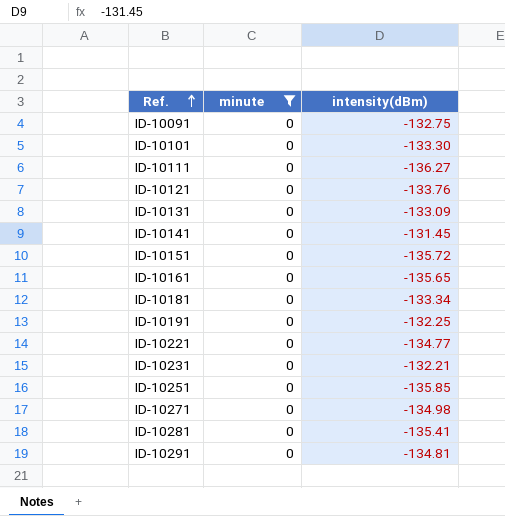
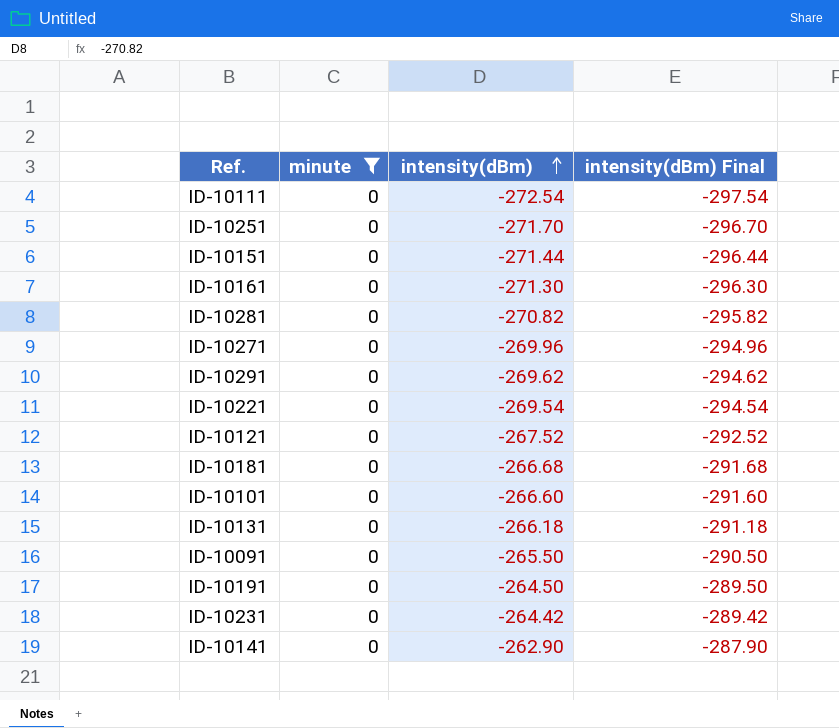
row order: Ref. ascending -> intensity(dBm) ascending
column intensity(dBm) Final | formula: none -> [intensity(dBm)] - 25
ID-10111 | intensity(dBm): -136.27 -> -272.54
ID-10251 | intensity(dBm): -135.85 -> -271.70
ID-10151 | intensity(dBm): -135.72 -> -271.44
ID-10161 | intensity(dBm): -135.65 -> -271.30
ID-10281 | intensity(dBm): -135.41 -> -270.82
ID-10271 | intensity(dBm): -134.98 -> -269.96
ID-10291 | intensity(dBm): -134.81 -> -269.62
ID-10221 | intensity(dBm): -134.77 -> -269.54
ID-10121 | intensity(dBm): -133.76 -> -267.52
ID-10181 | intensity(dBm): -133.34 -> -266.68
ID-10101 | intensity(dBm): -133.30 -> -266.60
ID-10131 | intensity(dBm): -133.09 -> -266.18
ID-10091 | intensity(dBm): -132.75 -> -265.50
ID-10191 | intensity(dBm): -132.25 -> -264.50
ID-10231 | intensity(dBm): -132.21 -> -264.42
ID-10141 | intensity(dBm): -131.45 -> -262.90

